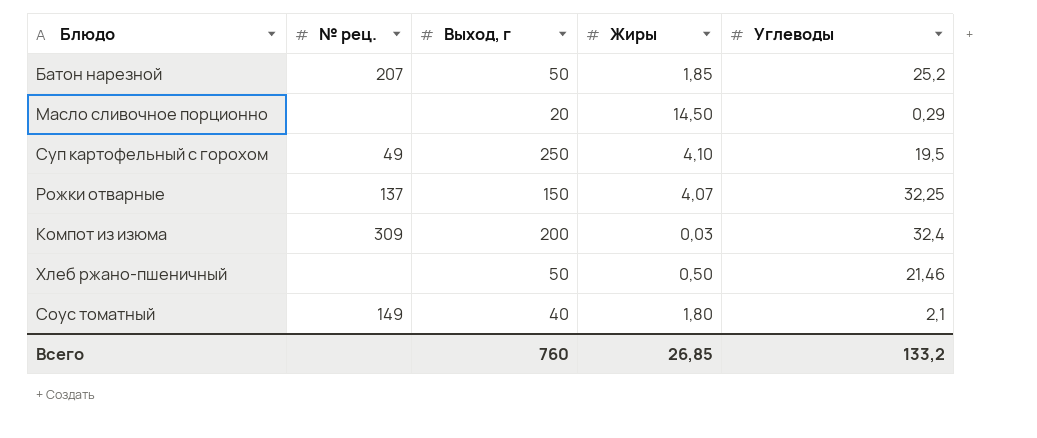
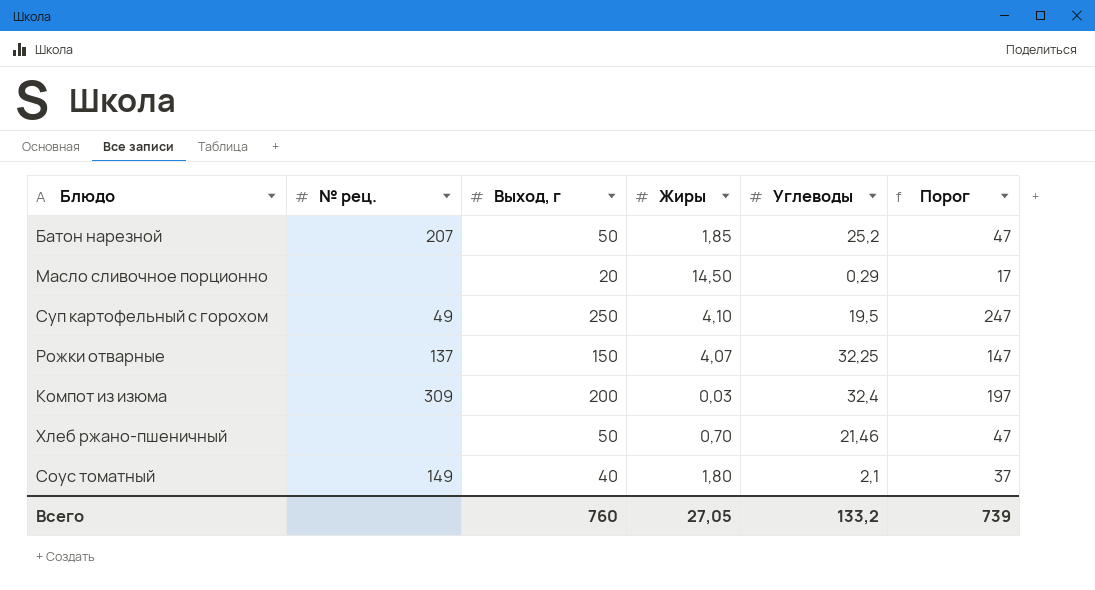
column Порог | formula: none -> [Выход, г] - 3
Хлеб ржано-пшеничный | Жиры: 0,50 -> 0,70
Всего | Жиры: 26,85 -> 27,05

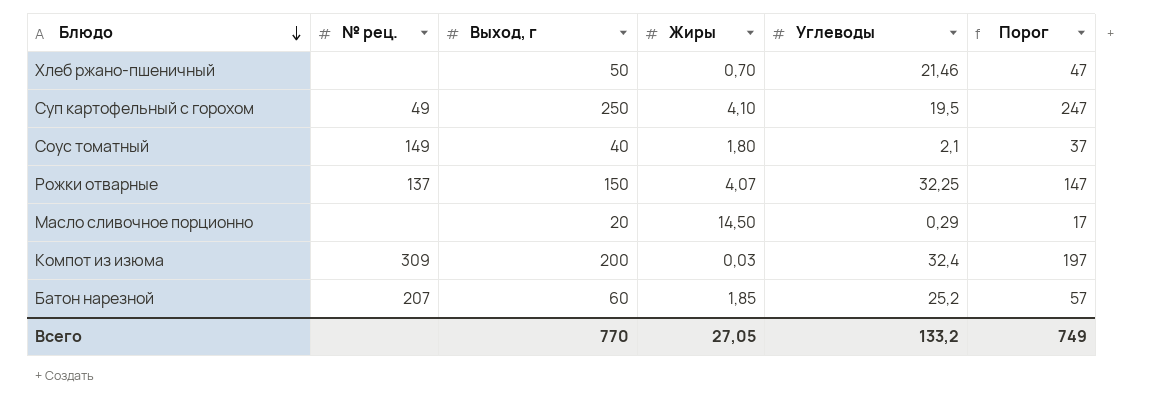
row order: none -> Блюдо descending
Батон нарезной | Выход, г: 50 -> 60
Батон нарезной | Порог: 47 -> 57
Всего | Выход, г: 760 -> 770
Всего | Порог: 739 -> 749

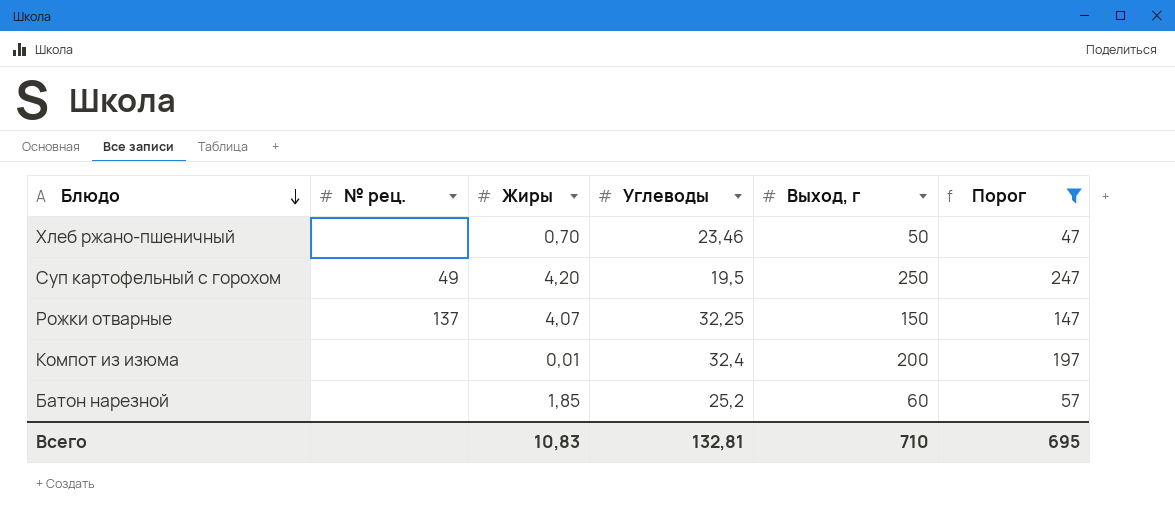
filter: none -> Порог >= 47
column Выход, г | position: 3 -> 5
Хлеб ржано-пшеничный | Углеводы: 21,46 -> 23,46
Суп картофельный с горохом | Жиры: 4,10 -> 4,20
Компот из изюма | № рец.: 309 -> none
Компот из изюма | Жиры: 0,03 -> 0,01
Батон нарезной | № рец.: 207 -> none
Всего | Жиры: 27,05 -> 10,83
Всего | Углеводы: 133,2 -> 132,81
Всего | Выход, г: 770 -> 710
Всего | Порог: 749 -> 695

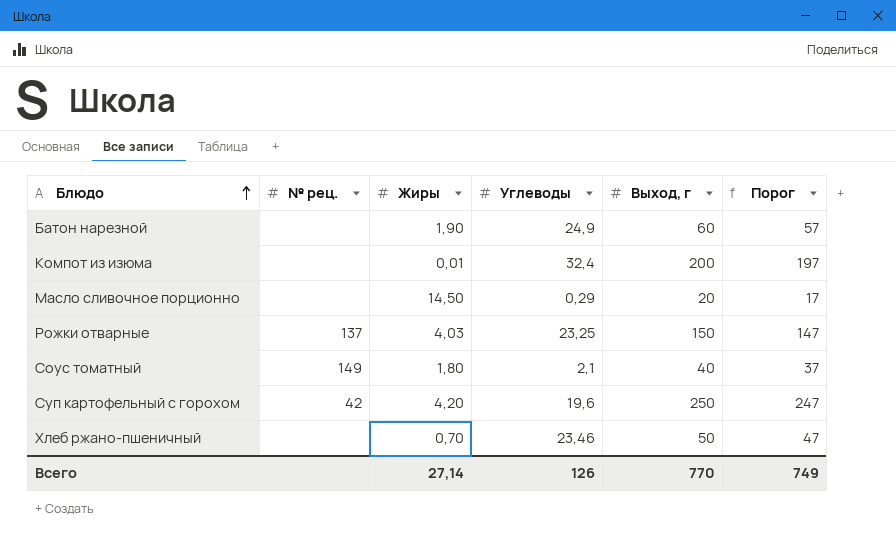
filter: Порог >= 47 -> none
row order: Блюдо descending -> Блюдо ascending
Батон нарезной | Жиры: 1,85 -> 1,90
Батон нарезной | Углеводы: 25,2 -> 24,9
Рожки отварные | Жиры: 4,07 -> 4,03
Рожки отварные | Углеводы: 32,25 -> 23,25
Суп картофельный с горохом | № рец.: 49 -> 42
Суп картофельный с горохом | Углеводы: 19,5 -> 19,6
Всего | Жиры: 10,83 -> 27,14
Всего | Углеводы: 132,81 -> 126
Всего | Выход, г: 710 -> 770
Всего | Порог: 695 -> 749

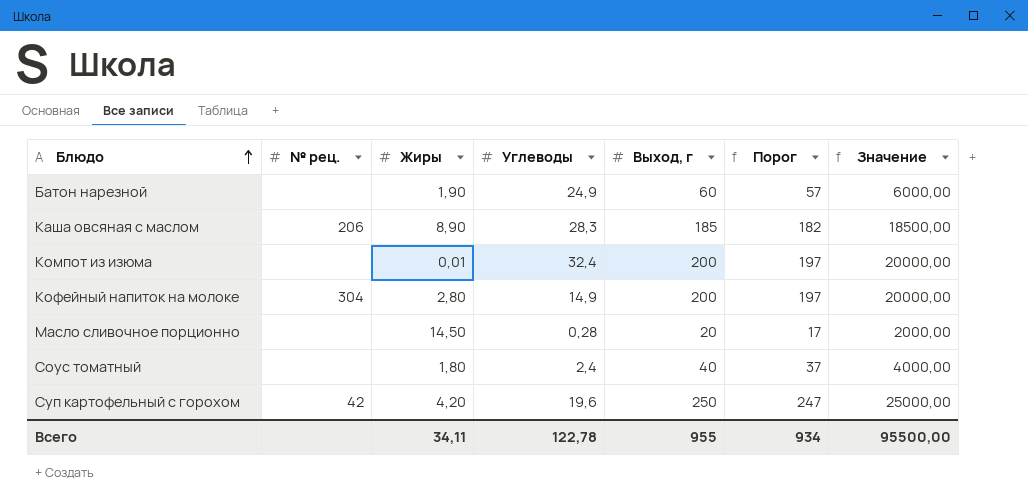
column Значение | formula: none -> [Выход, г] * 100
row Рожки отварные: 137 | 4,03 | 23,25 | 150 | 147 -> none
row Хлеб ржано-пшеничный: none | 0,70 | 23,46 | 50 | 47 -> none
row Каша овсяная с маслом: none -> 206 | 8,90 | 28,3 | 185 | 182 | 18500,00
row Кофейный напиток на молоке: none -> 304 | 2,80 | 14,9 | 200 | 197 | 20000,00
Масло сливочное порционно | Углеводы: 0,29 -> 0,28
Соус томатный | № рец.: 149 -> none
Соус томатный | Углеводы: 2,1 -> 2,4
Всего | Жиры: 27,14 -> 34,11
Всего | Углеводы: 126 -> 122,78
Всего | Выход, г: 770 -> 955
Всего | Порог: 749 -> 934

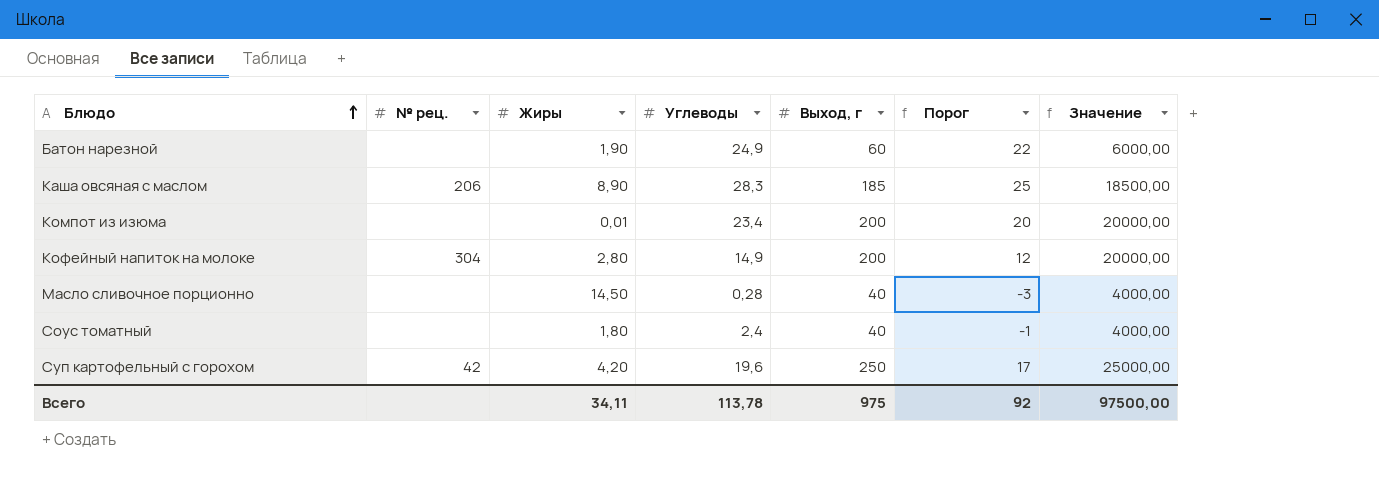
column Порог | formula: [Выход, г] - 3 -> [Углеводы] - 3
Компот из изюма | Углеводы: 32,4 -> 23,4
Масло сливочное порционно | Выход, г: 20 -> 40
Масло сливочное порционно | Значение: 2000,00 -> 4000,00
Всего | Углеводы: 122,78 -> 113,78
Всего | Выход, г: 955 -> 975
Всего | Порог: 934 -> 92
Всего | Значение: 95500,00 -> 97500,00

